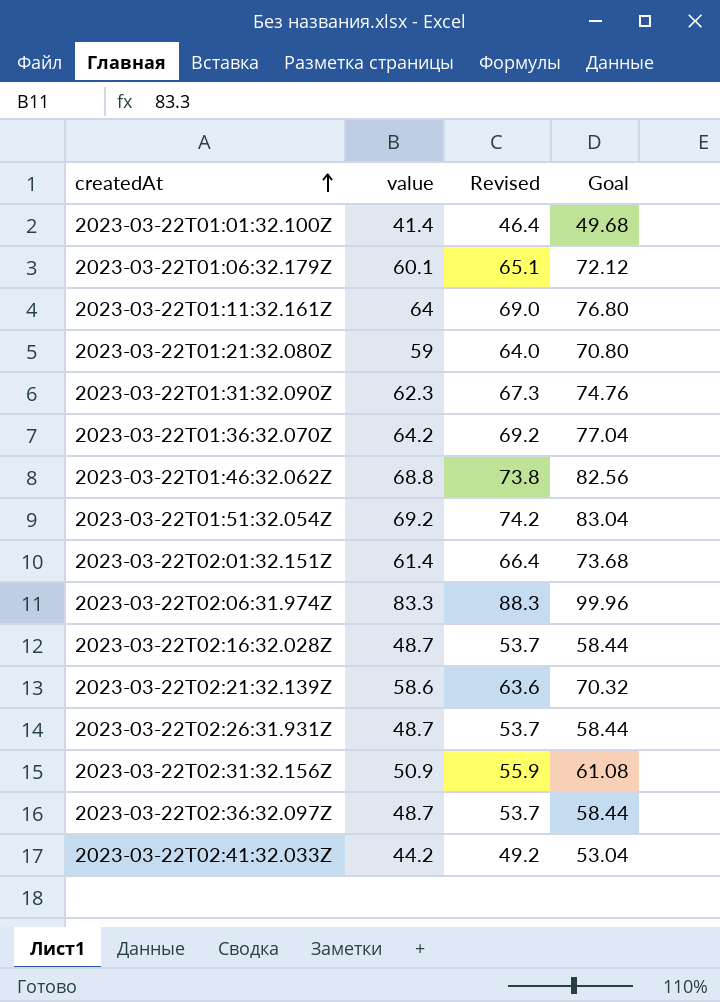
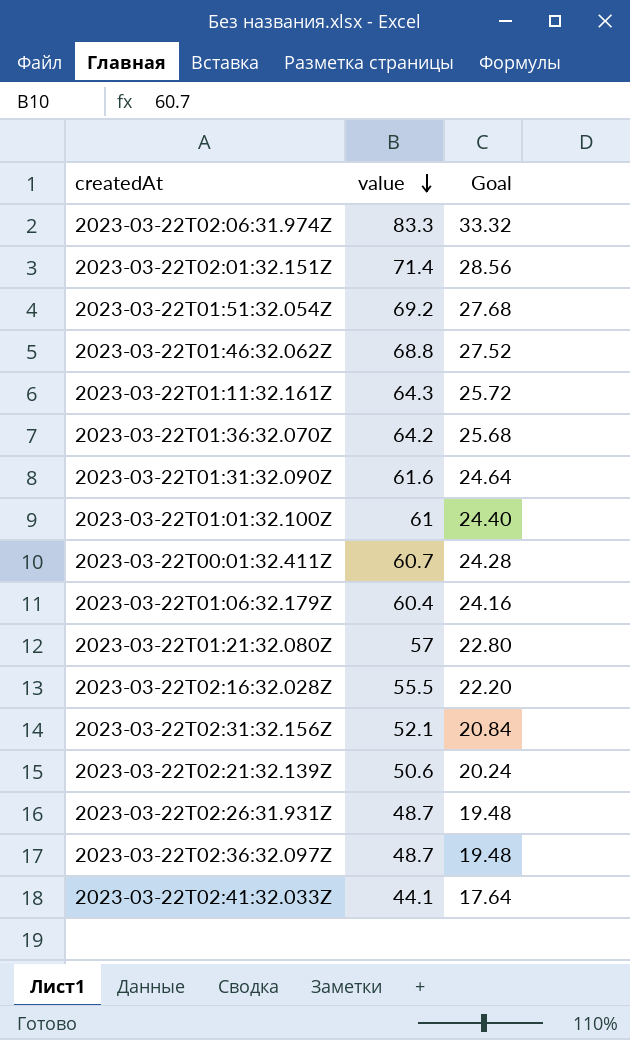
row order: createdAt ascending -> value descending
column Revised | formula: [value] + 5 -> none
column Goal | formula: [value] * 1.2 -> [value] * 0.4
2023-03-22T02:01:32.151Z | value: 61.4 -> 71.4
2023-03-22T01:11:32.161Z | value: 64 -> 64.3
2023-03-22T01:31:32.090Z | value: 62.3 -> 61.6
2023-03-22T01:01:32.100Z | value: 41.4 -> 61
row 2023-03-22T00:01:32.411Z: none -> 60.7 | 24.28
2023-03-22T01:06:32.179Z | value: 60.1 -> 60.4
2023-03-22T01:21:32.080Z | value: 59 -> 57
2023-03-22T02:16:32.028Z | value: 48.7 -> 55.5
2023-03-22T02:31:32.156Z | value: 50.9 -> 52.1
2023-03-22T02:21:32.139Z | value: 58.6 -> 50.6
2023-03-22T02:41:32.033Z | value: 44.2 -> 44.1

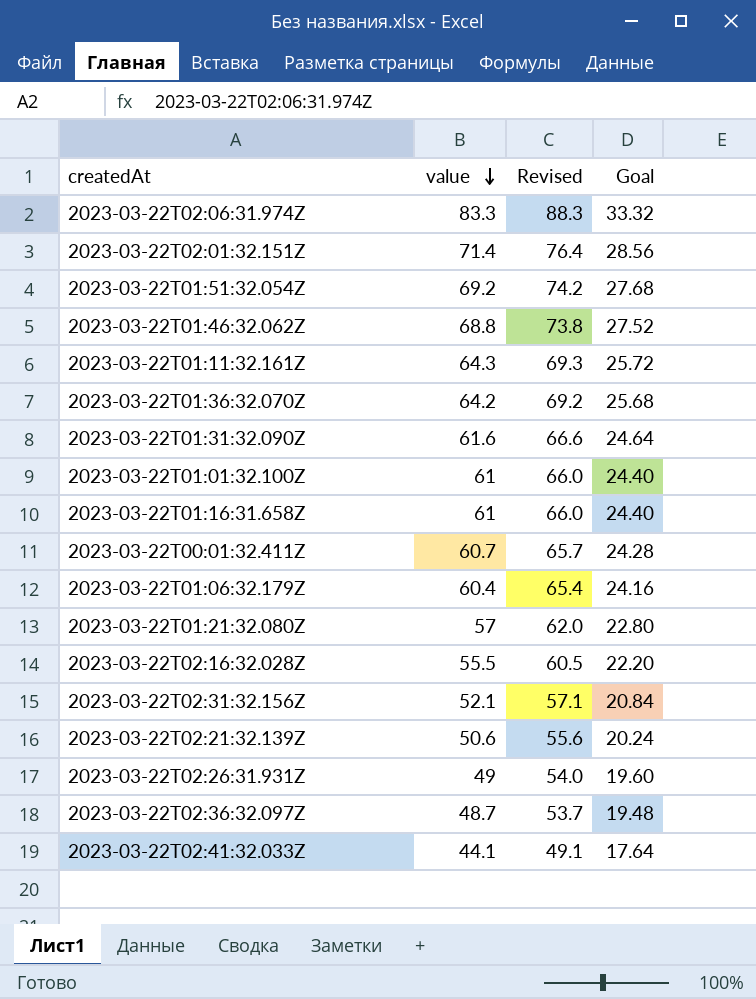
column Revised | formula: none -> [value] + 5
row 2023-03-22T01:16:31.658Z: none -> 61 | 66.0 | 24.40
2023-03-22T02:26:31.931Z | value: 48.7 -> 49
2023-03-22T02:26:31.931Z | Goal: 19.48 -> 19.60

